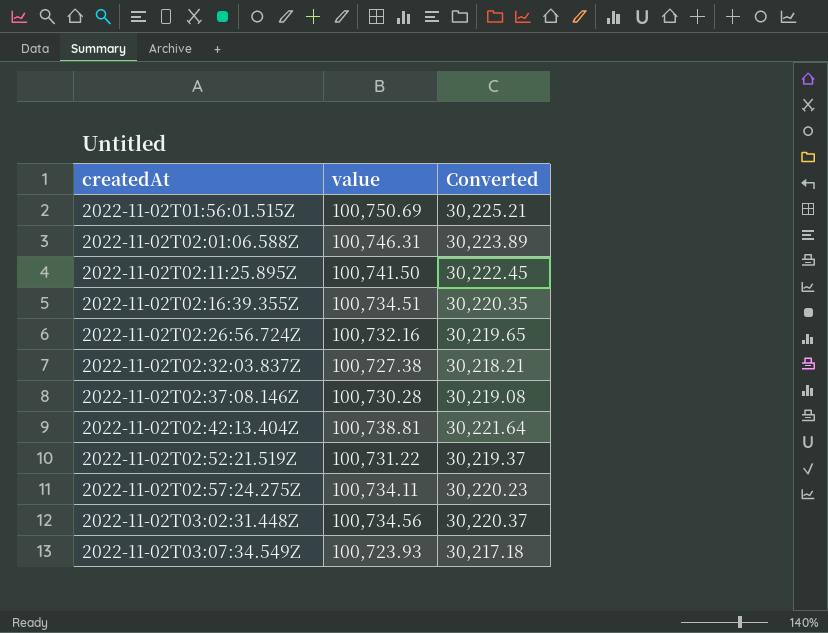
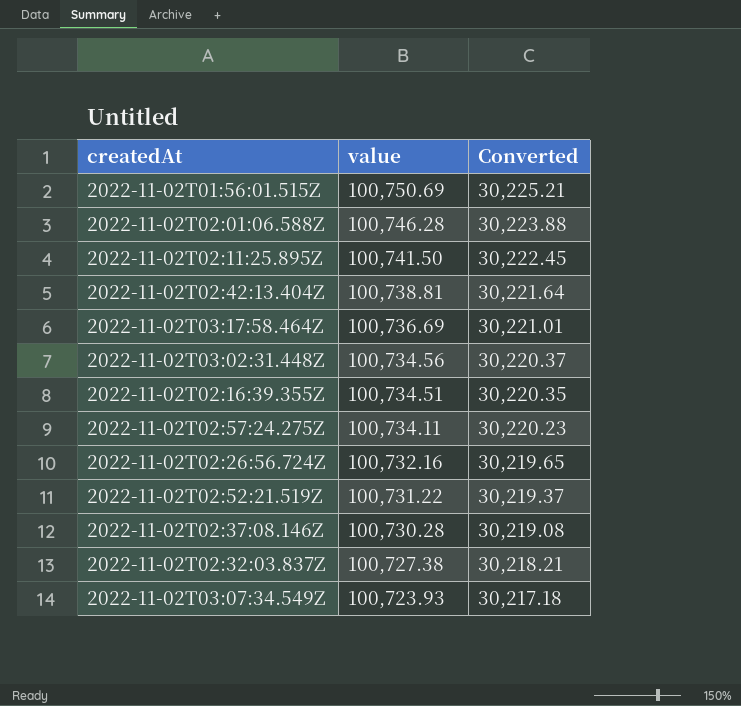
row order: createdAt ascending -> value descending
2022-11-02T02:01:06.588Z | value: 100,746.31 -> 100,746.28
2022-11-02T02:01:06.588Z | Converted: 30,223.89 -> 30,223.88
row 2022-11-02T03:17:58.464Z: none -> 100,736.69 | 30,221.01

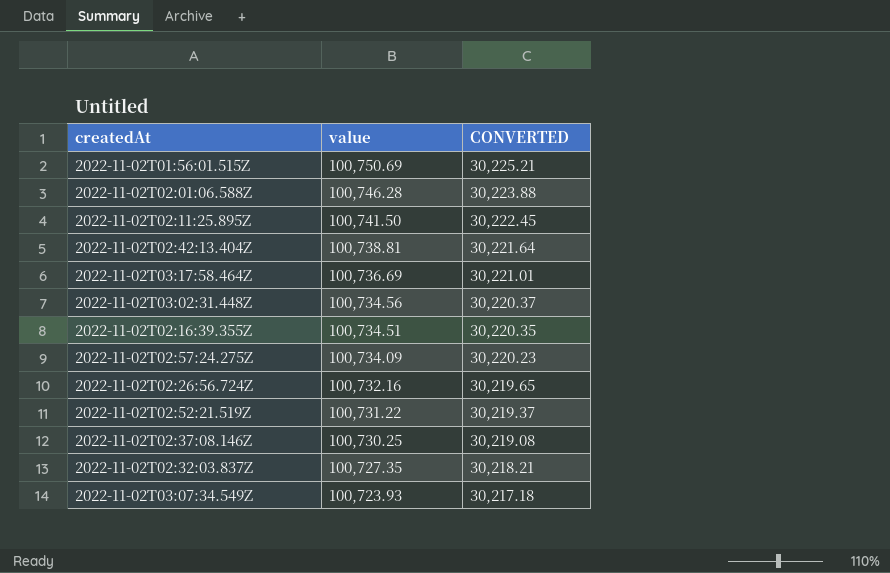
column name: Converted -> CONVERTED
2022-11-02T02:57:24.275Z | value: 100,734.11 -> 100,734.09
2022-11-02T02:37:08.146Z | value: 100,730.28 -> 100,730.25
2022-11-02T02:32:03.837Z | value: 100,727.38 -> 100,727.35

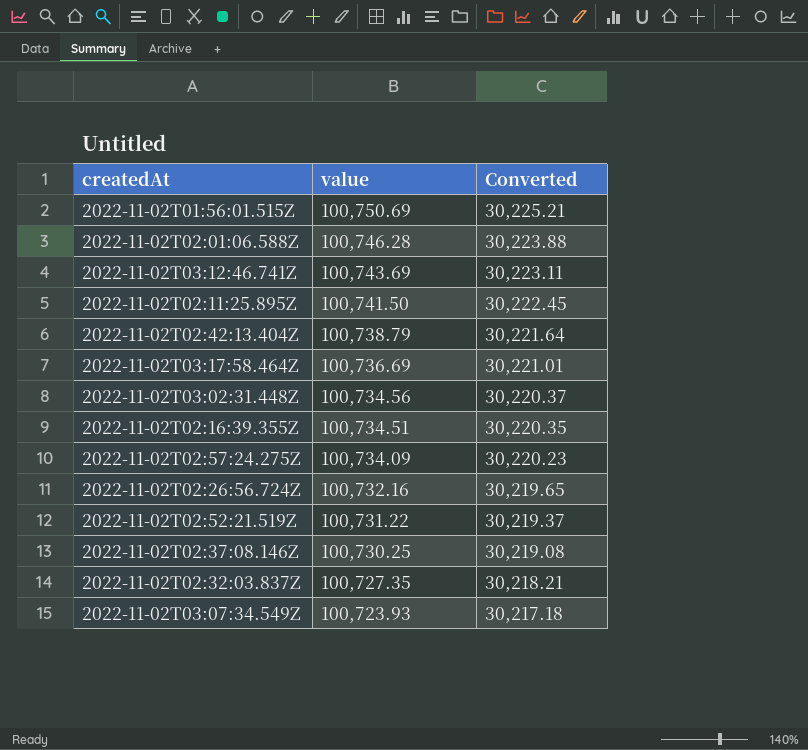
column name: CONVERTED -> Converted
row 2022-11-02T03:12:46.741Z: none -> 100,743.69 | 30,223.11
2022-11-02T02:42:13.404Z | value: 100,738.81 -> 100,738.79

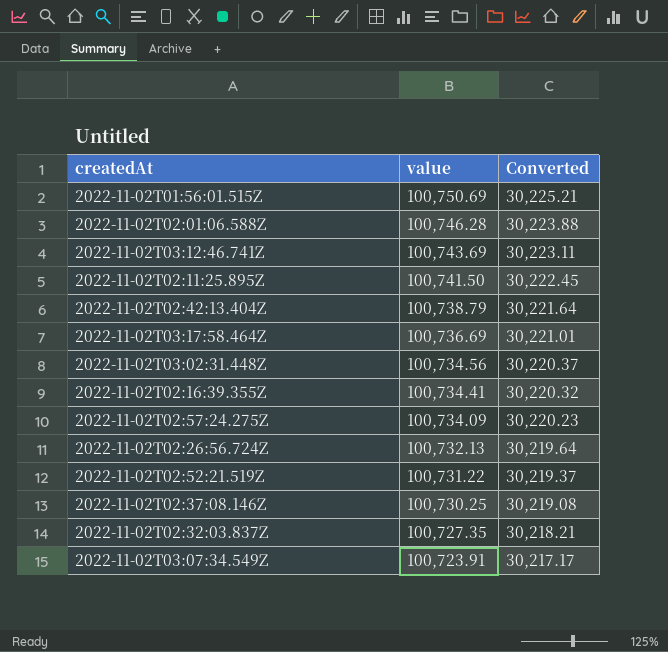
2022-11-02T02:16:39.355Z | value: 100,734.51 -> 100,734.41
2022-11-02T02:16:39.355Z | Converted: 30,220.35 -> 30,220.32
2022-11-02T02:26:56.724Z | value: 100,732.16 -> 100,732.13
2022-11-02T02:26:56.724Z | Converted: 30,219.65 -> 30,219.64
2022-11-02T03:07:34.549Z | value: 100,723.93 -> 100,723.91
2022-11-02T03:07:34.549Z | Converted: 30,217.18 -> 30,217.17

